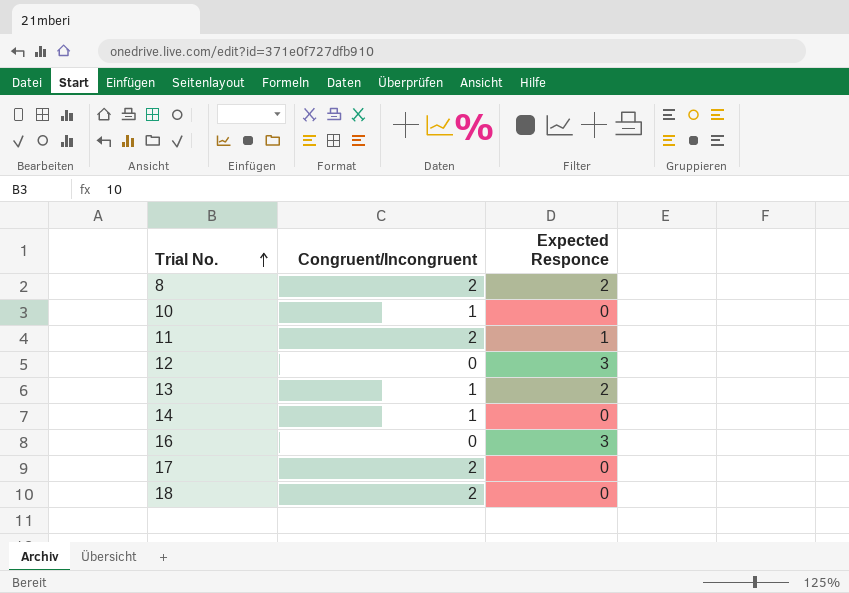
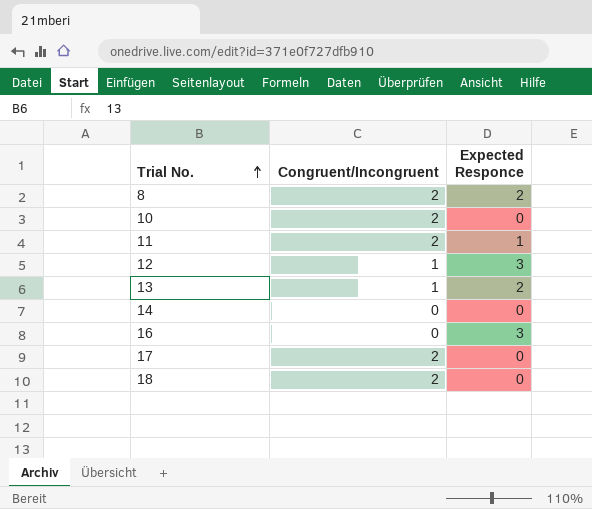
10 | Congruent/Incongruent: 1 -> 2
12 | Congruent/Incongruent: 0 -> 1
14 | Congruent/Incongruent: 1 -> 0

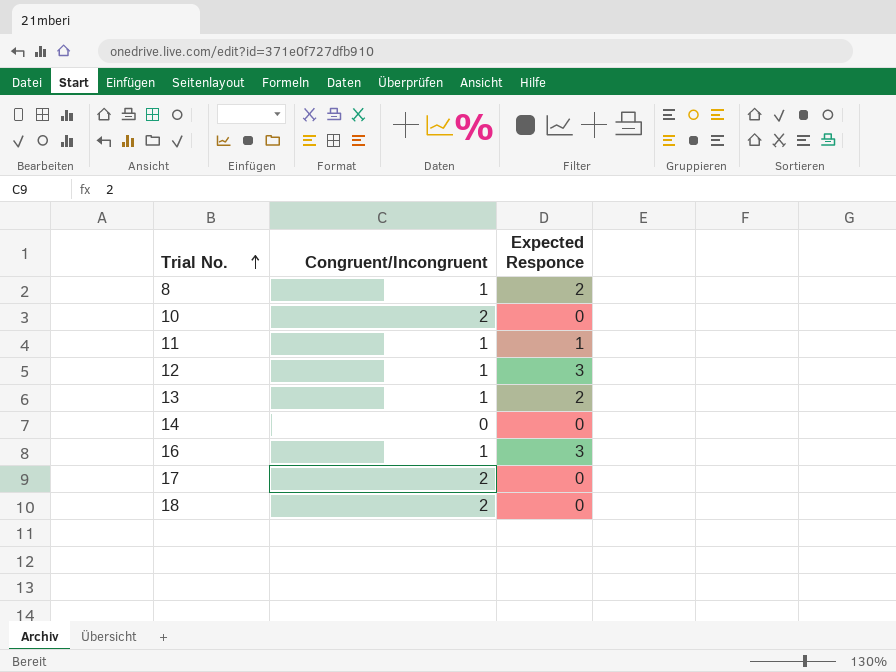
8 | Congruent/Incongruent: 2 -> 1
11 | Congruent/Incongruent: 2 -> 1
16 | Congruent/Incongruent: 0 -> 1

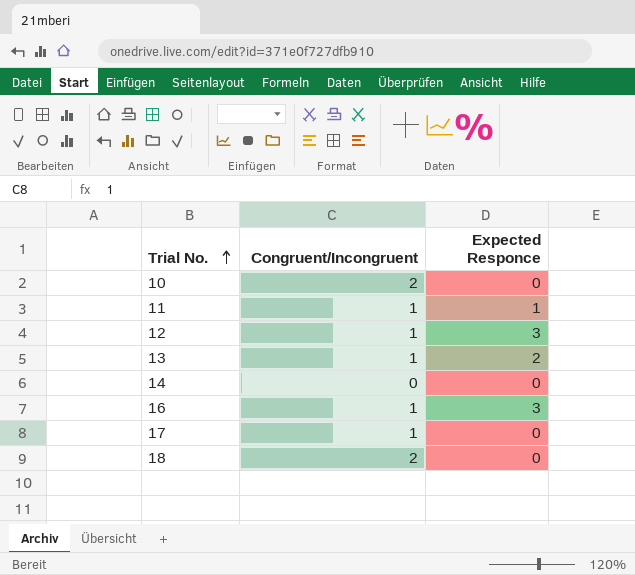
row 8: 1 | 2 -> none
17 | Congruent/Incongruent: 2 -> 1

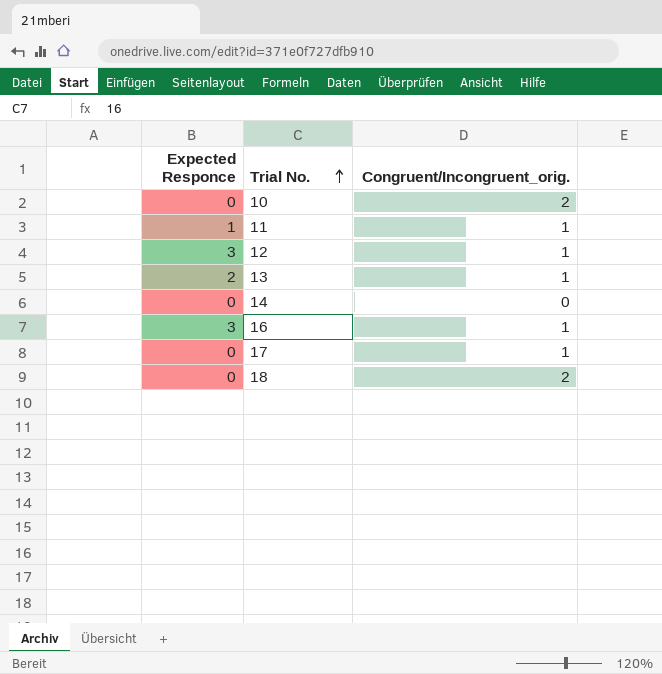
column Expected Responce | position: 3 -> 1
column name: Congruent/Incongruent -> Congruent/Incongruent_orig.

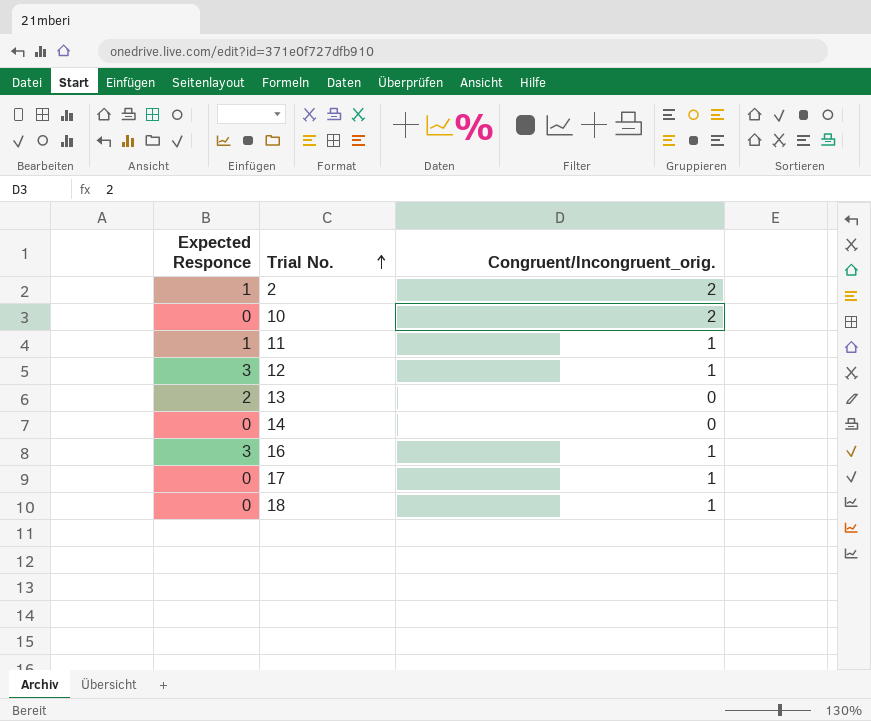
row 2: none -> 1 | 2
13 | Congruent/Incongruent_orig.: 1 -> 0
18 | Congruent/Incongruent_orig.: 2 -> 1

